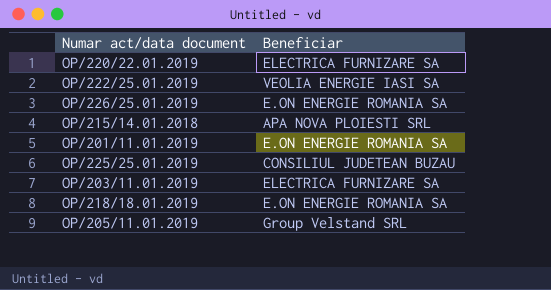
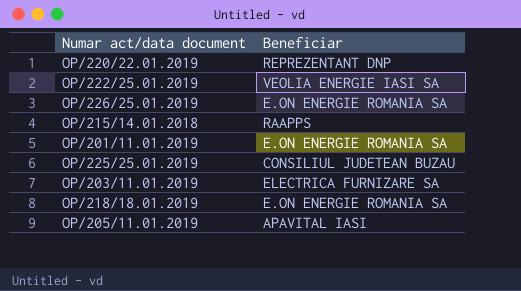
OP/220/22.01.2019 | Beneficiar: ELECTRICA FURNIZARE SA -> REPREZENTANT DNP
OP/215/14.01.2018 | Beneficiar: APA NOVA PLOIESTI SRL -> RAAPPS
OP/205/11.01.2019 | Beneficiar: Group Velstand SRL -> APAVITAL IASI

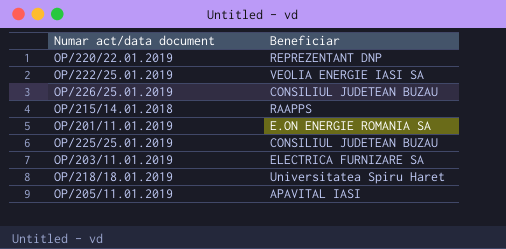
OP/226/25.01.2019 | Beneficiar: E.ON ENERGIE ROMANIA SA -> CONSILIUL JUDETEAN BUZAU
OP/218/18.01.2019 | Beneficiar: E.ON ENERGIE ROMANIA SA -> Universitatea Spiru Haret

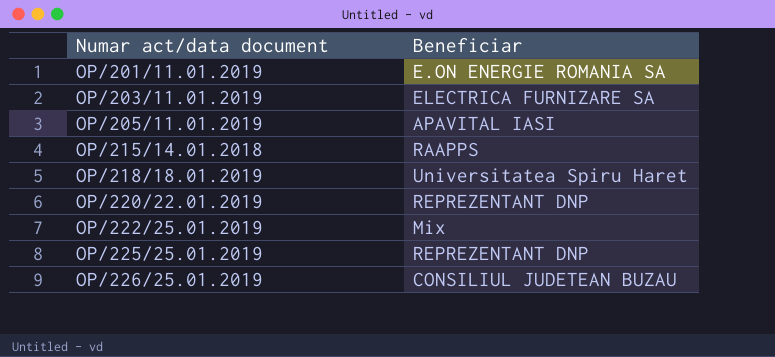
row order: none -> Numar act/data document ascending
OP/222/25.01.2019 | Beneficiar: VEOLIA ENERGIE IASI SA -> Mix
OP/225/25.01.2019 | Beneficiar: CONSILIUL JUDETEAN BUZAU -> REPREZENTANT DNP

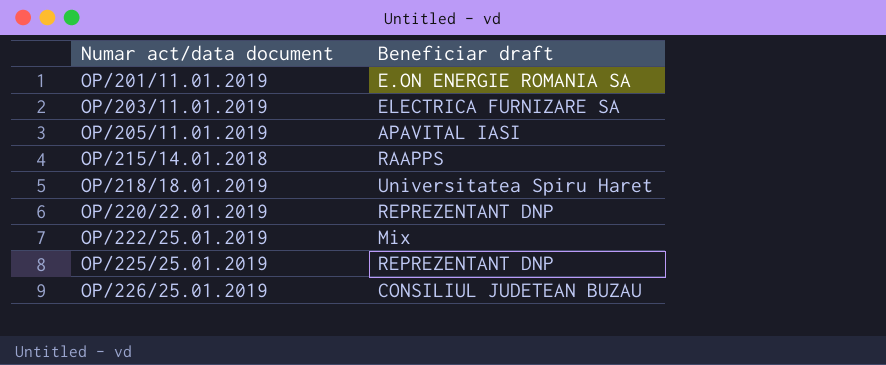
column name: Beneficiar -> Beneficiar draft

